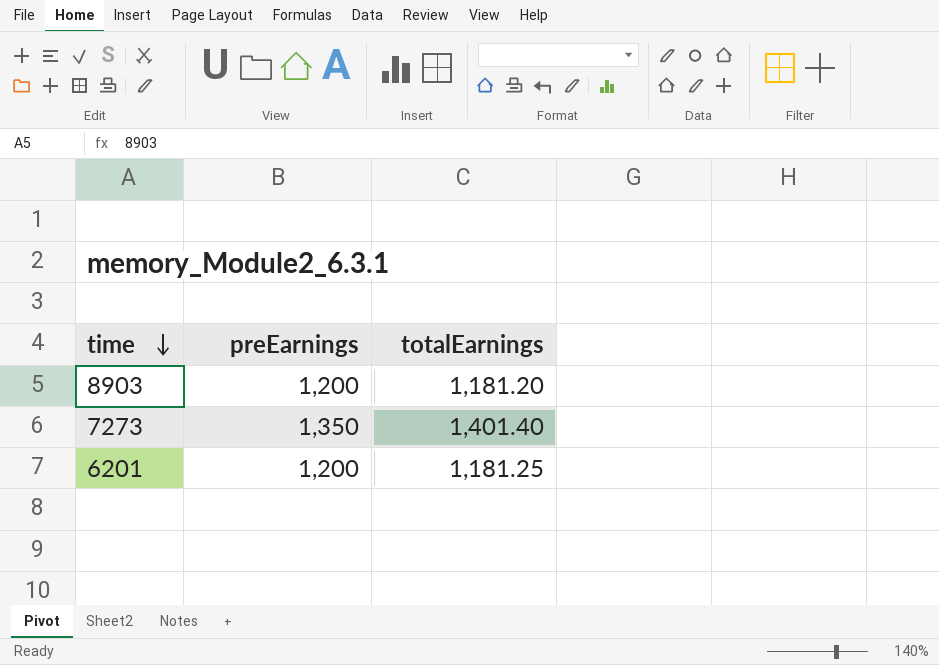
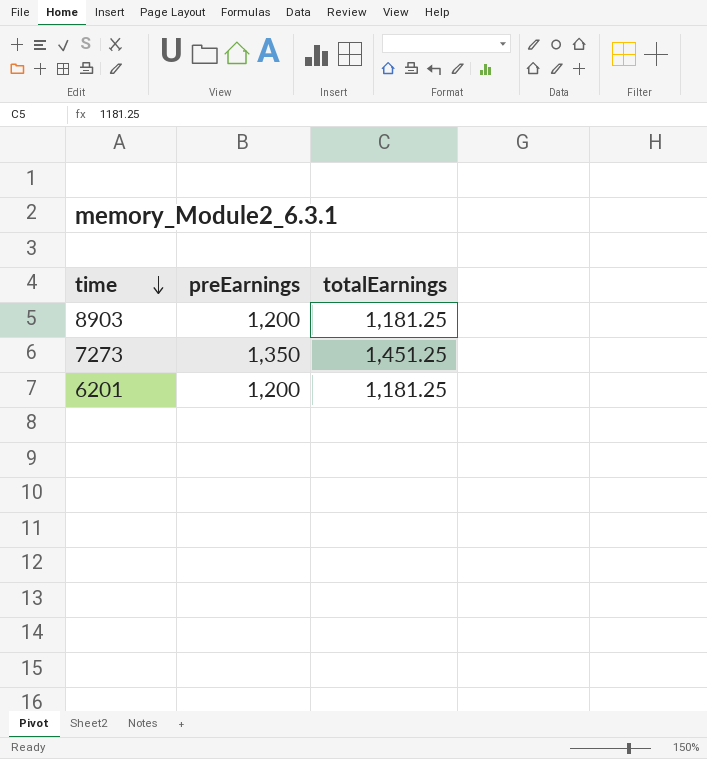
8903 | totalEarnings: 1,181.20 -> 1,181.25
7273 | totalEarnings: 1,401.40 -> 1,451.25

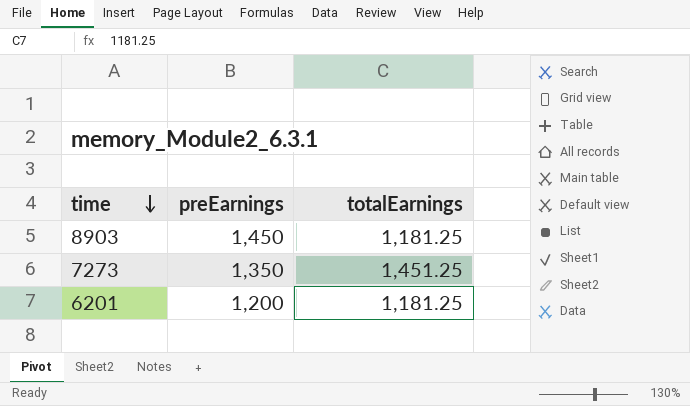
8903 | preEarnings: 1,200 -> 1,450

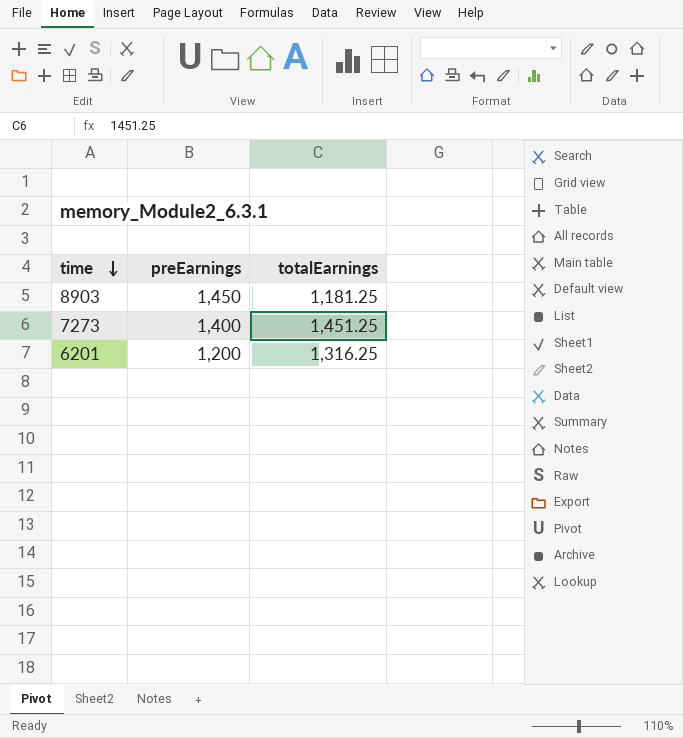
7273 | preEarnings: 1,350 -> 1,400
6201 | totalEarnings: 1,181.25 -> 1,316.25

